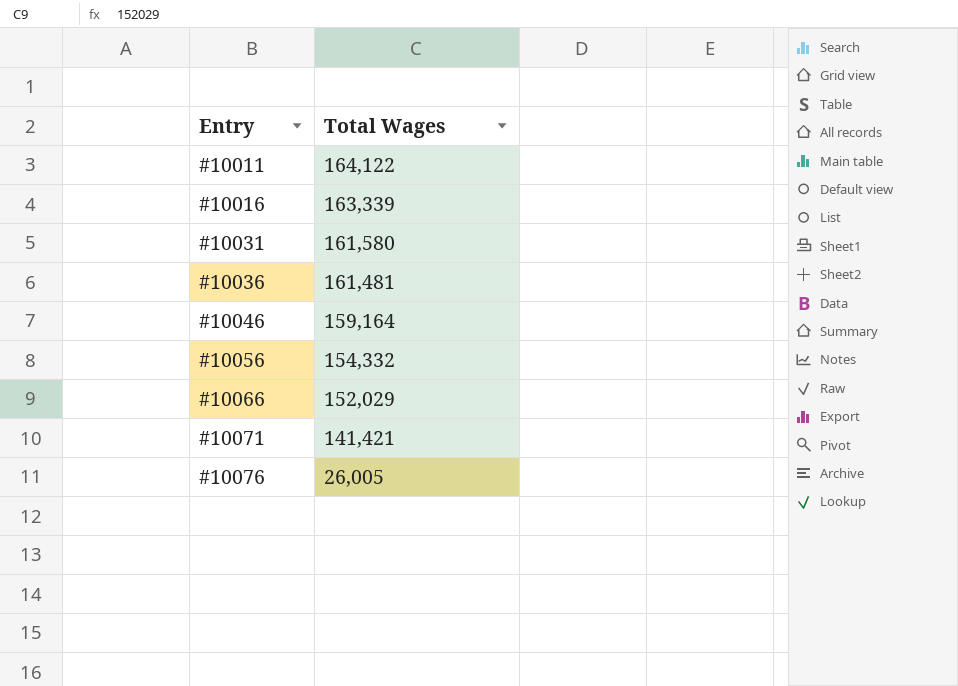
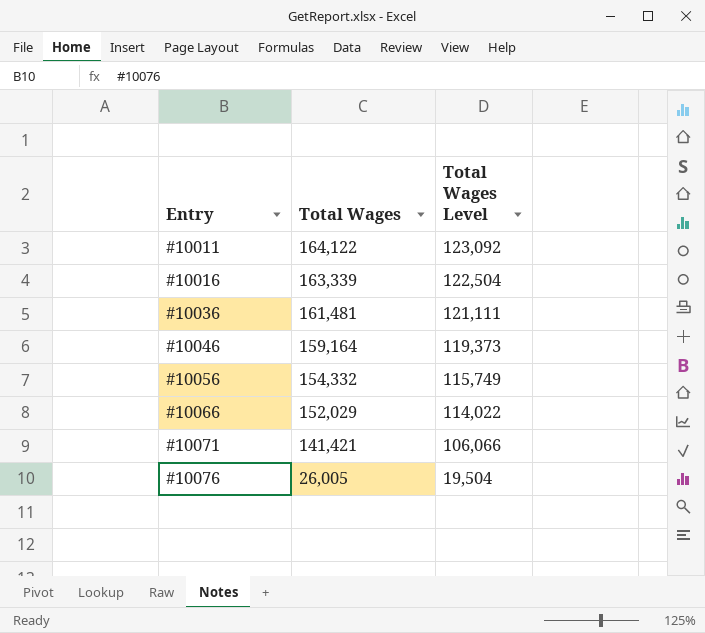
column Total Wages Level | formula: none -> [Total Wages] * 0.75
row #10031: 161,580 -> none

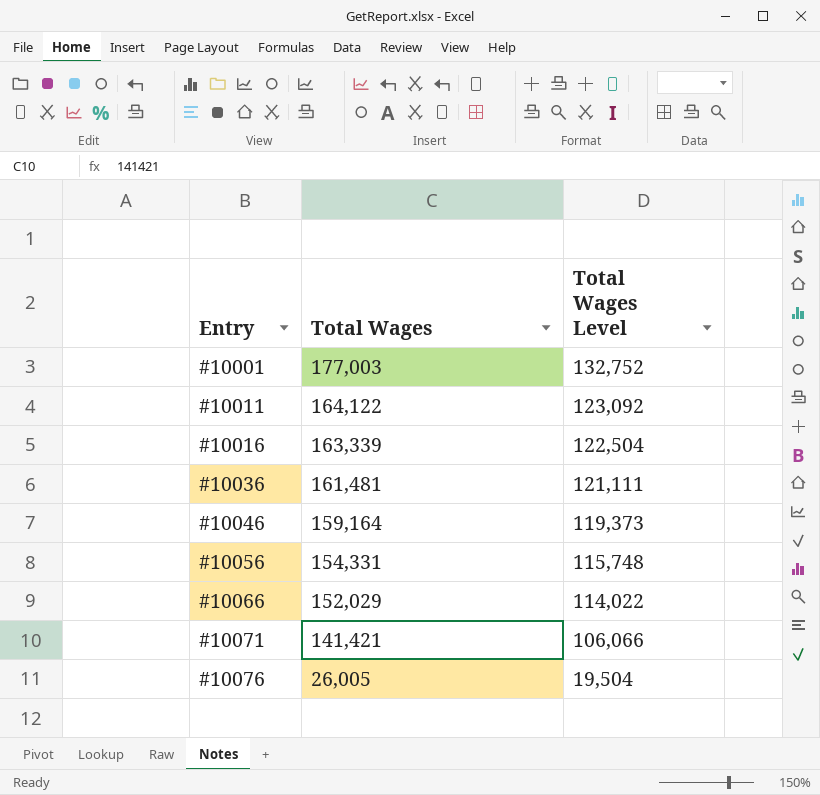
row #10001: none -> 177,003 | 132,752
#10056 | Total Wages: 154,332 -> 154,331
#10056 | Total Wages Level: 115,749 -> 115,748

